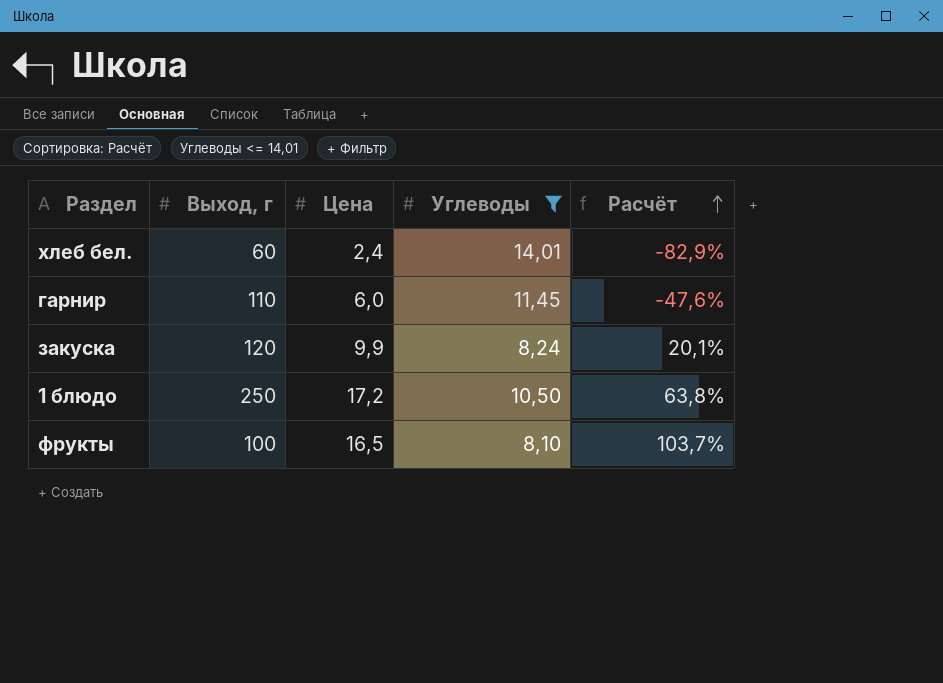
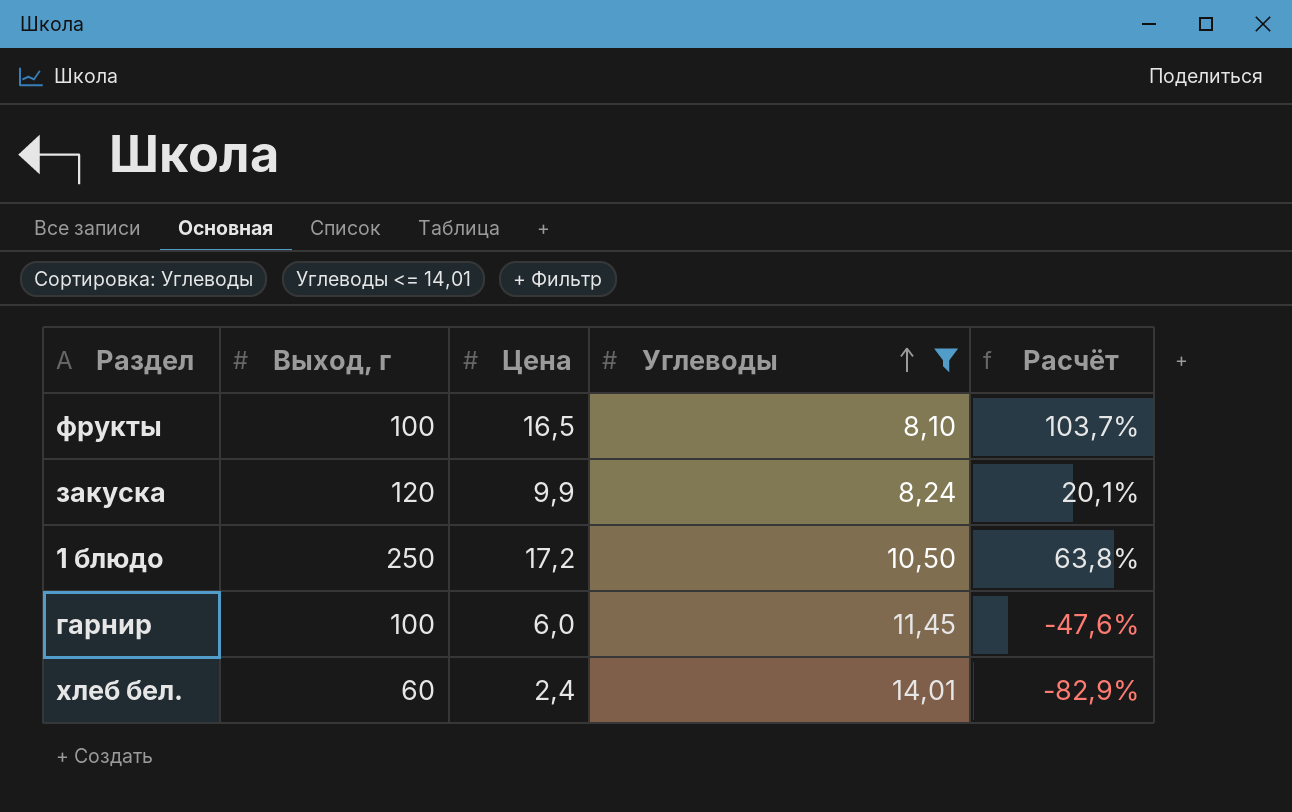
row order: Расчёт ascending -> Углеводы ascending
гарнир | Выход, г: 110 -> 100

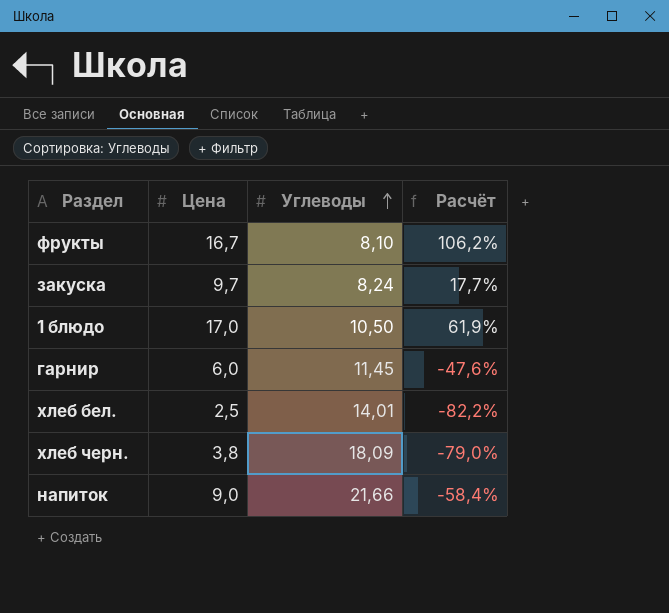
filter: Углеводы <= 14,01 -> none
column Выход, г | position: 2 -> none
фрукты | Цена: 16,5 -> 16,7
фрукты | Расчёт: 103,7% -> 106,2%
закуска | Цена: 9,9 -> 9,7
закуска | Расчёт: 20,1% -> 17,7%
1 блюдо | Цена: 17,2 -> 17,0
1 блюдо | Расчёт: 63,8% -> 61,9%
хлеб бел. | Цена: 2,4 -> 2,5
хлеб бел. | Расчёт: -82,9% -> -82,2%

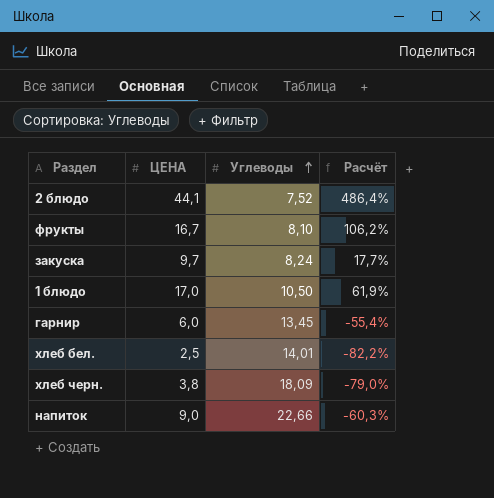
column name: Цена -> ЦЕНА
row 2 блюдо: none -> 44,1 | 7,52 | 486,4%
гарнир | Углеводы: 11,45 -> 13,45
гарнир | Расчёт: -47,6% -> -55,4%
напиток | Углеводы: 21,66 -> 22,66
напиток | Расчёт: -58,4% -> -60,3%

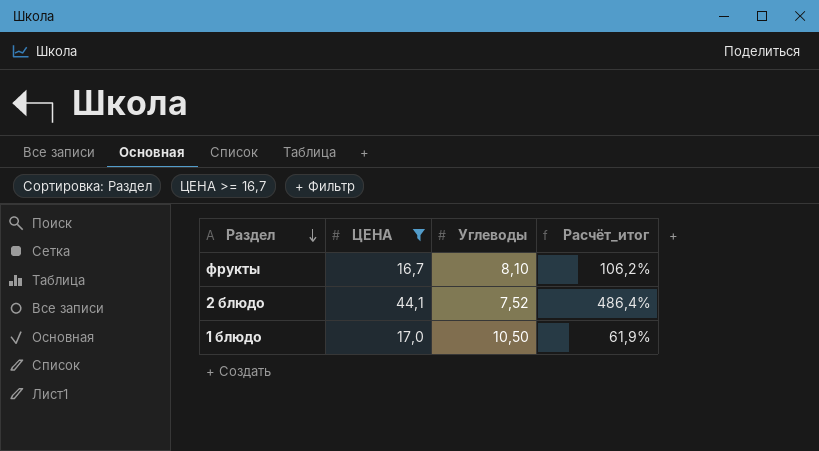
filter: none -> ЦЕНА >= 16,7
row order: Углеводы ascending -> Раздел descending
column name: Расчёт -> Расчёт_итог

